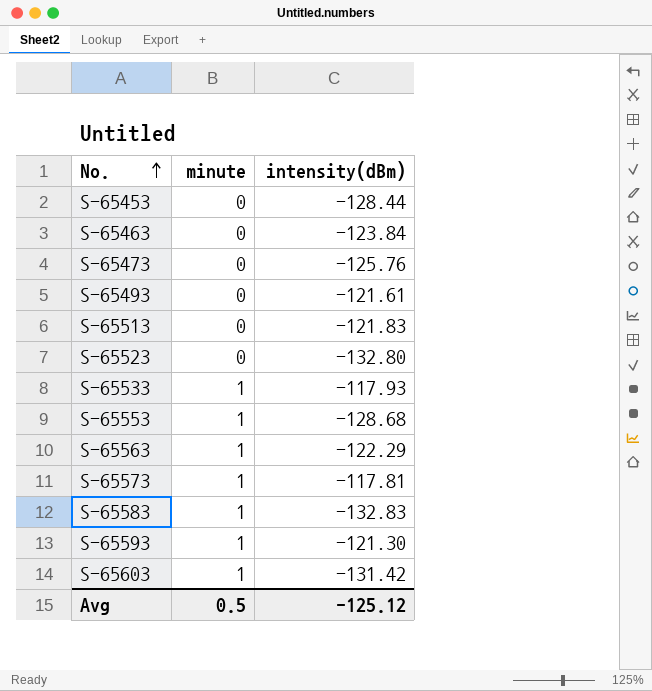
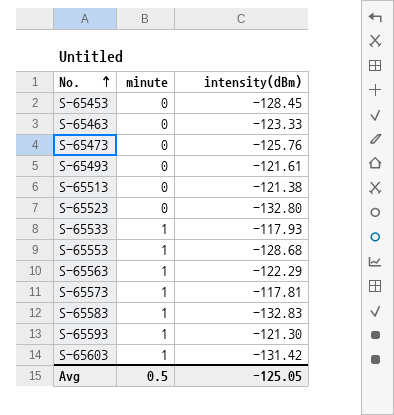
S-65453 | intensity(dBm): -128.44 -> -128.45
S-65463 | intensity(dBm): -123.84 -> -123.33
S-65513 | intensity(dBm): -121.83 -> -121.38
Avg | intensity(dBm): -125.12 -> -125.05

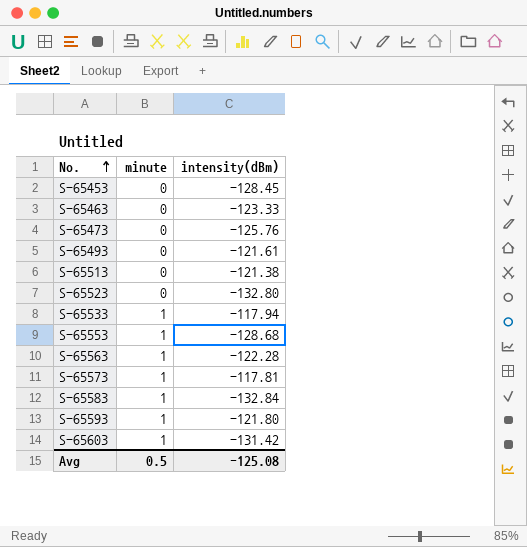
S-65533 | intensity(dBm): -117.93 -> -117.94
S-65563 | intensity(dBm): -122.29 -> -122.28
S-65583 | intensity(dBm): -132.83 -> -132.84
S-65593 | intensity(dBm): -121.30 -> -121.80
Avg | intensity(dBm): -125.05 -> -125.08

